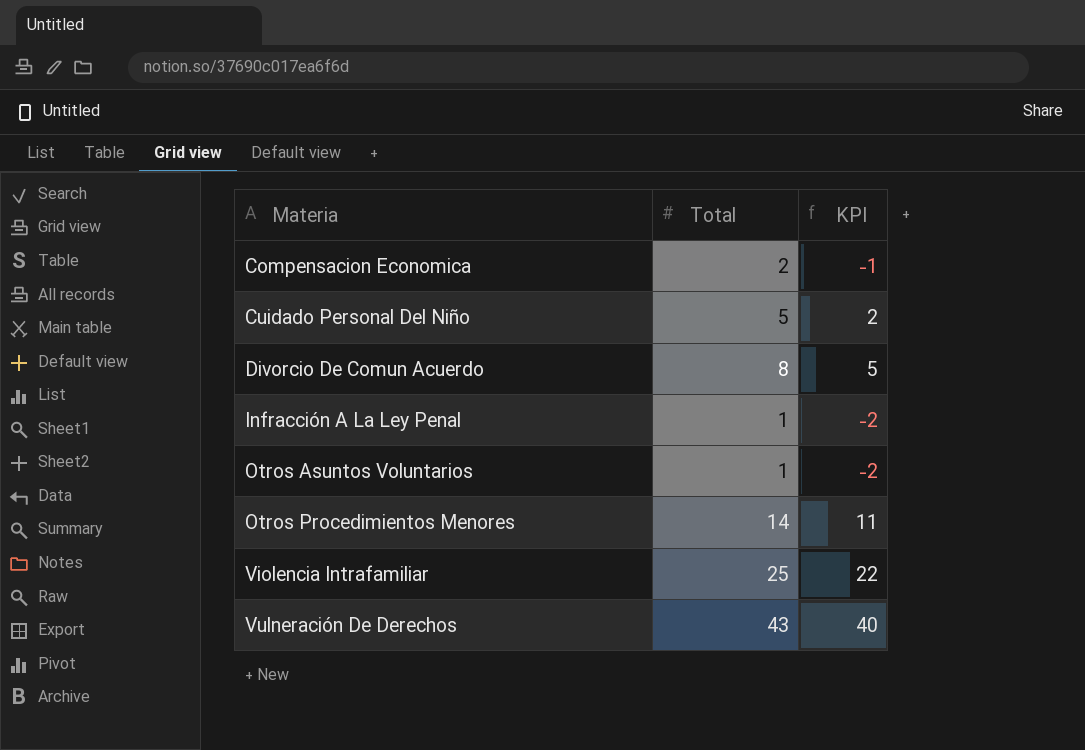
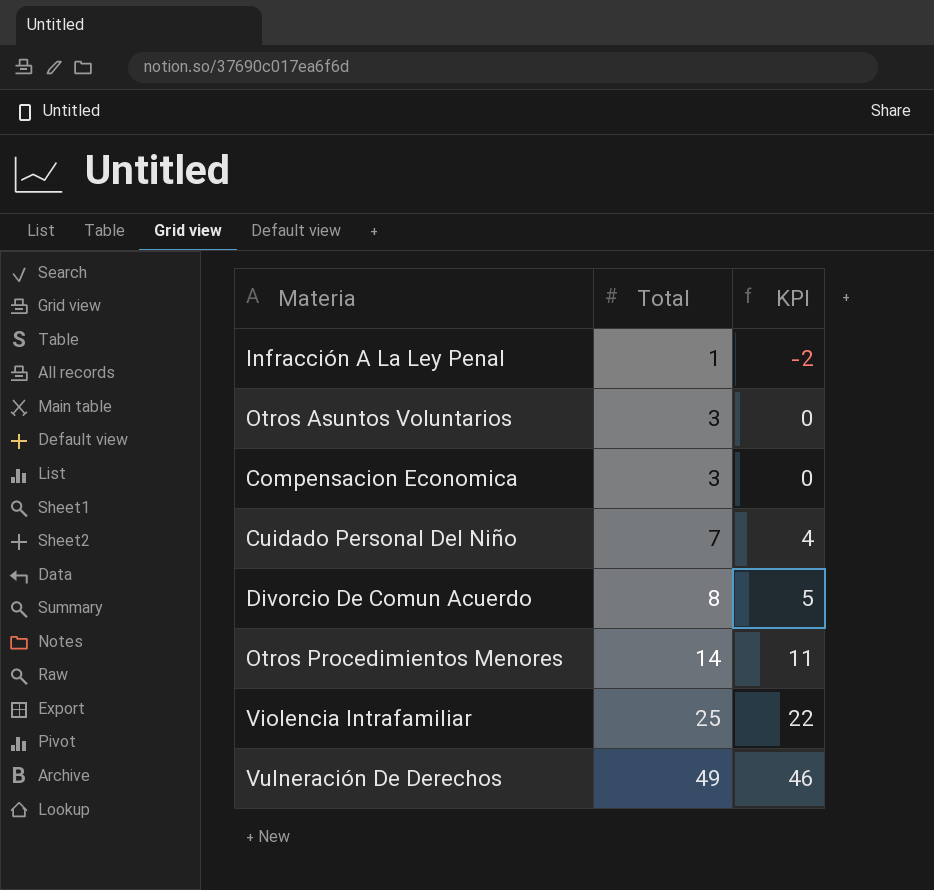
row order: Materia ascending -> Total ascending
Otros Asuntos Voluntarios | Total: 1 -> 3
Otros Asuntos Voluntarios | KPI: -2 -> 0
Compensacion Economica | Total: 2 -> 3
Compensacion Economica | KPI: -1 -> 0
Cuidado Personal Del Niño | Total: 5 -> 7
Cuidado Personal Del Niño | KPI: 2 -> 4
Vulneración De Derechos | Total: 43 -> 49
Vulneración De Derechos | KPI: 40 -> 46

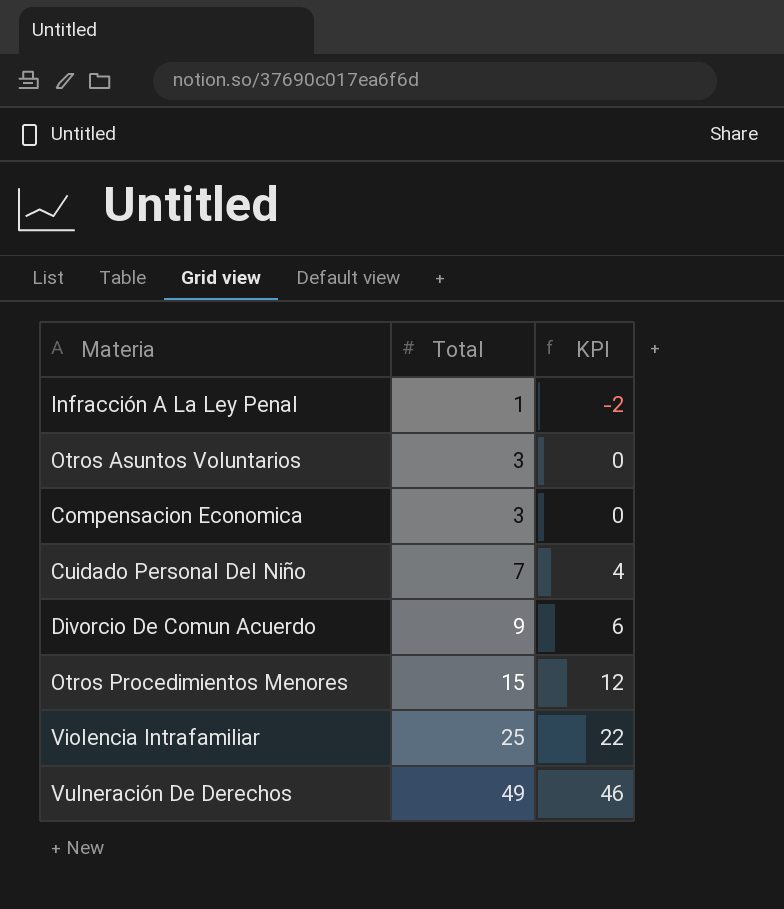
Divorcio De Comun Acuerdo | Total: 8 -> 9
Divorcio De Comun Acuerdo | KPI: 5 -> 6
Otros Procedimientos Menores | Total: 14 -> 15
Otros Procedimientos Menores | KPI: 11 -> 12

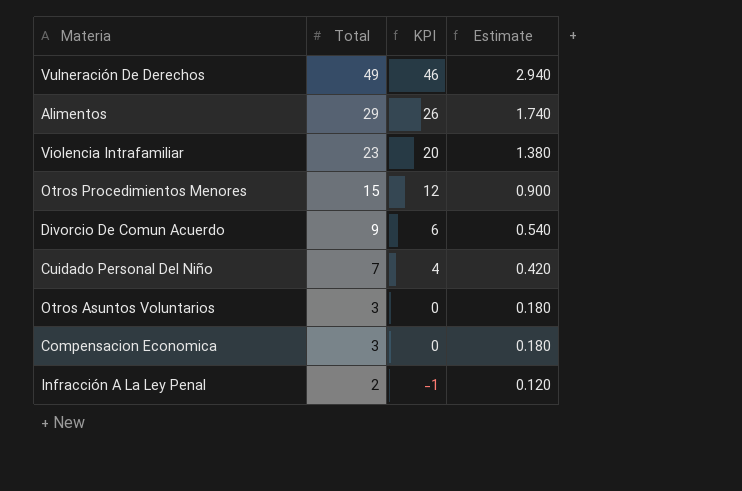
row order: Total ascending -> Total descending
column Estimate | formula: none -> [Total] * 0.06
row Alimentos: none -> 29 | 26 | 1.740
Violencia Intrafamiliar | Total: 25 -> 23
Violencia Intrafamiliar | KPI: 22 -> 20
Infracción A La Ley Penal | Total: 1 -> 2
Infracción A La Ley Penal | KPI: -2 -> -1

